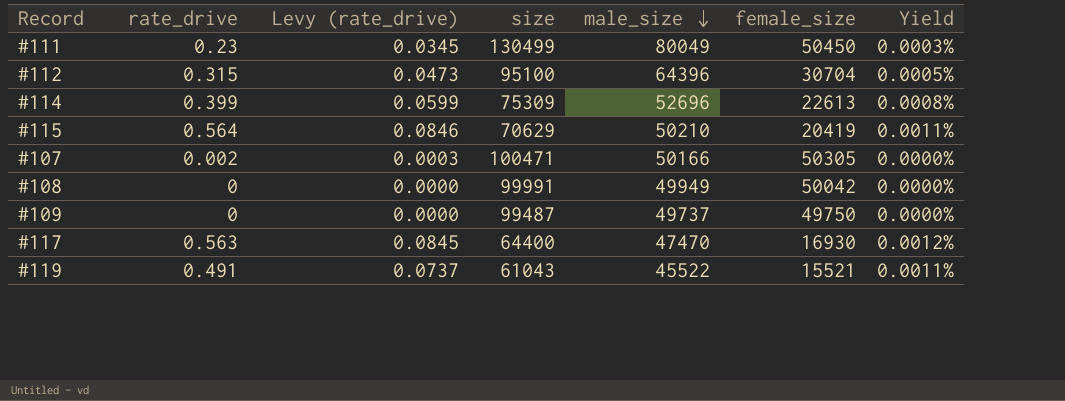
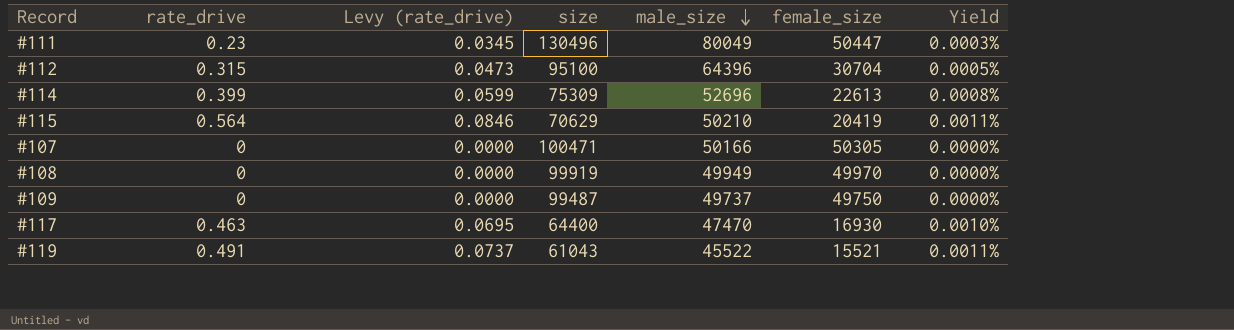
#111 | size: 130499 -> 130496
#111 | female_size: 50450 -> 50447
#107 | rate_drive: 0.002 -> 0
#107 | Levy (rate_drive): 0.0003 -> 0.0000
#108 | size: 99991 -> 99919
#108 | female_size: 50042 -> 49970
#117 | rate_drive: 0.563 -> 0.463
#117 | Levy (rate_drive): 0.0845 -> 0.0695
#117 | Yield: 0.0012% -> 0.0010%

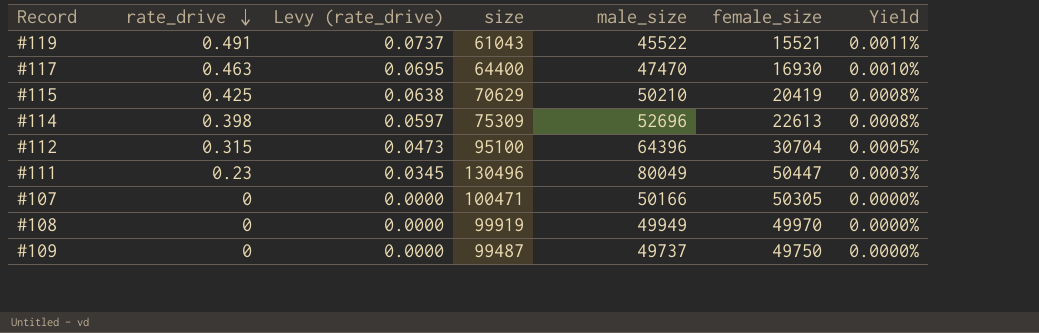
row order: male_size descending -> rate_drive descending
#115 | rate_drive: 0.564 -> 0.425
#115 | Levy (rate_drive): 0.0846 -> 0.0638
#115 | Yield: 0.0011% -> 0.0008%
#114 | rate_drive: 0.399 -> 0.398
#114 | Levy (rate_drive): 0.0599 -> 0.0597

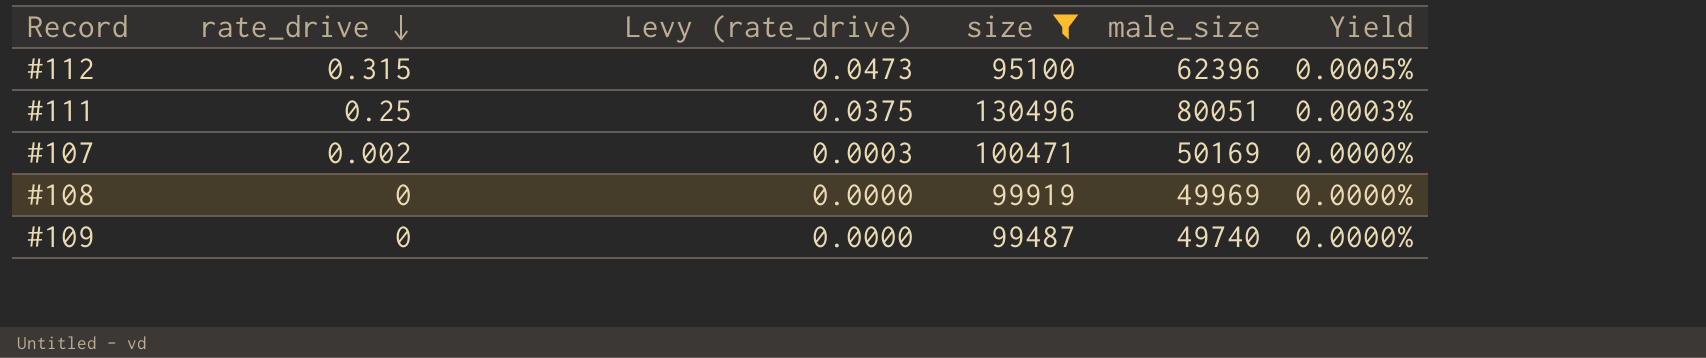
filter: none -> size >= 95100
column female_size | formula: [size] - [male_size] -> none
#112 | male_size: 64396 -> 62396
#111 | rate_drive: 0.23 -> 0.25
#111 | Levy (rate_drive): 0.0345 -> 0.0375
#111 | male_size: 80049 -> 80051
#107 | rate_drive: 0 -> 0.002
#107 | Levy (rate_drive): 0.0000 -> 0.0003
#107 | male_size: 50166 -> 50169
#108 | male_size: 49949 -> 49969
#109 | male_size: 49737 -> 49740

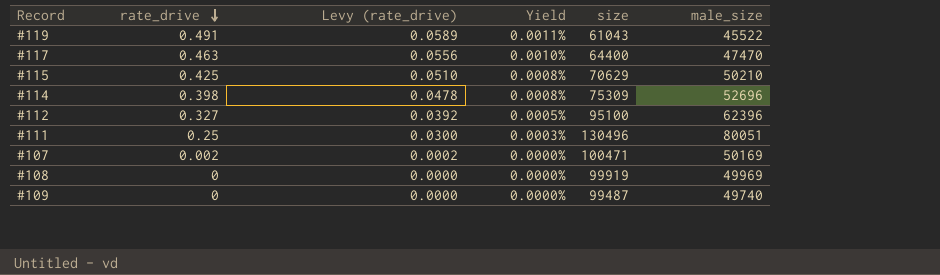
filter: size >= 95100 -> none
column Levy (rate_drive) | formula: [rate_drive] * 0.15 -> [rate_drive] * 0.12
column Yield | position: 6 -> 4
#112 | rate_drive: 0.315 -> 0.327

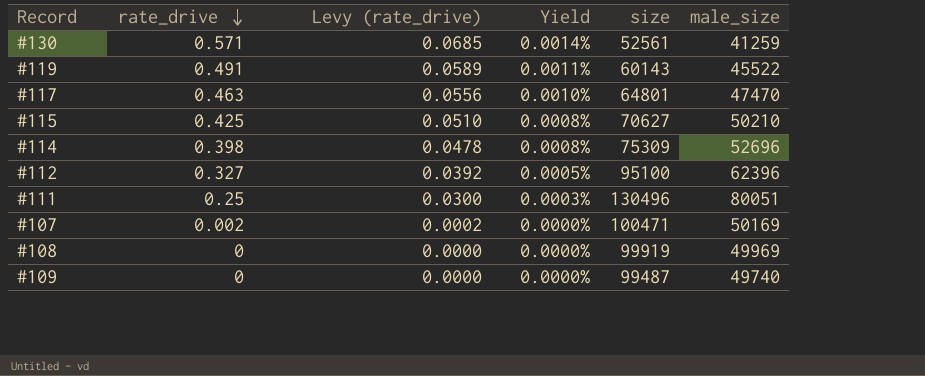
row #130: none -> 0.571 | 0.0685 | 0.0014% | 52561 | 41259
#119 | size: 61043 -> 60143
#117 | size: 64400 -> 64801
#115 | size: 70629 -> 70627

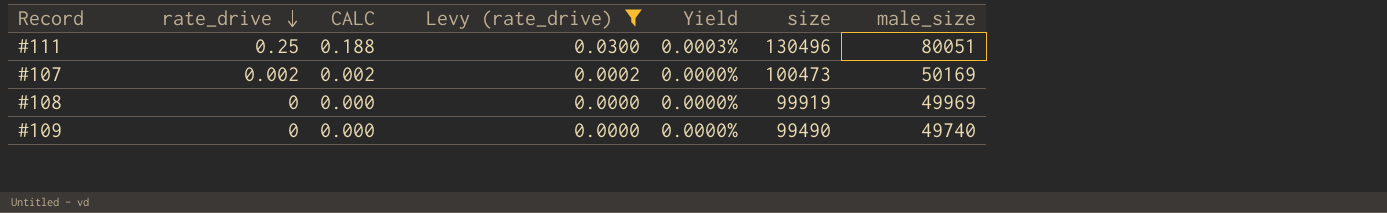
filter: none -> Levy (rate_drive) <= 0.0300
column CALC | formula: none -> [rate_drive] * 0.75
#107 | size: 100471 -> 100473
#109 | size: 99487 -> 99490

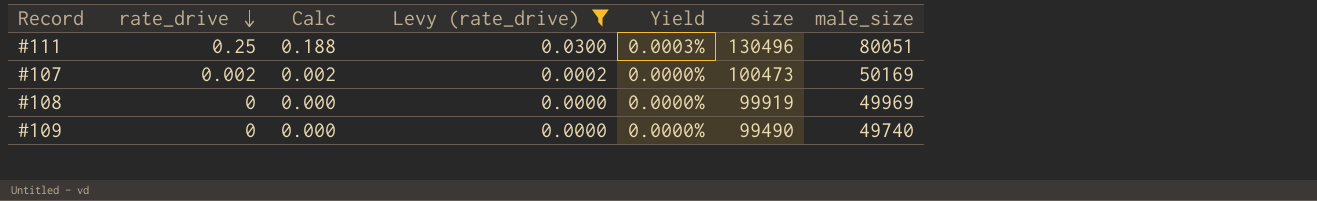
column name: CALC -> Calc

